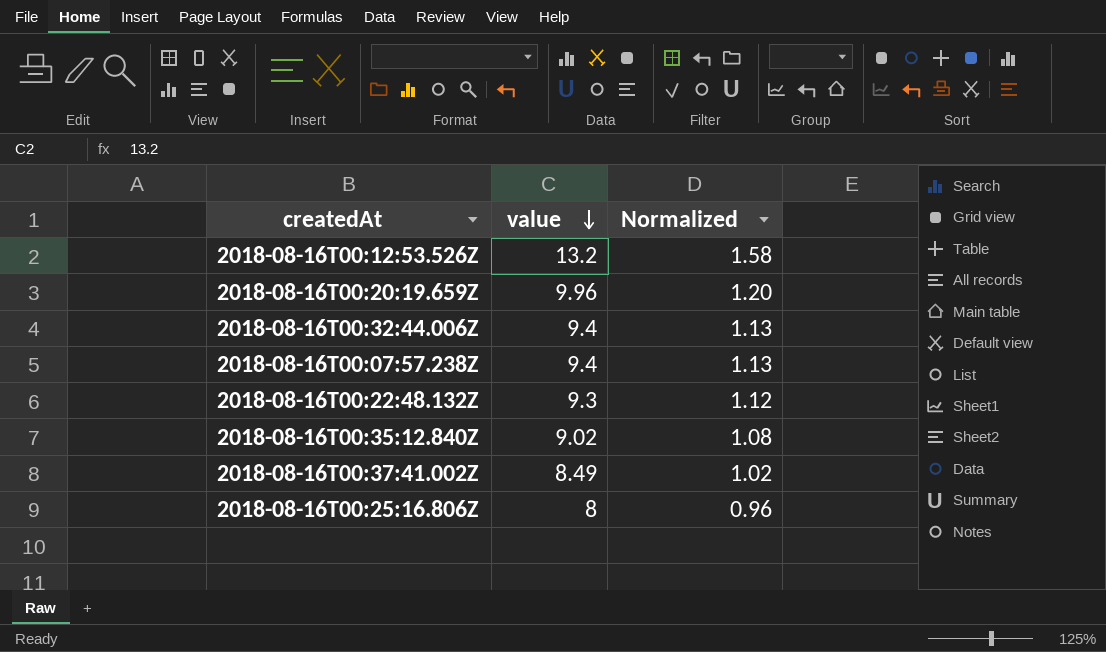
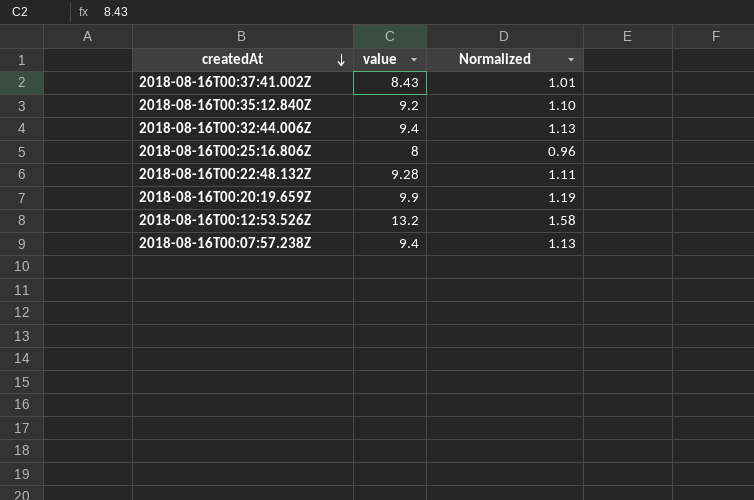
row order: value descending -> createdAt descending
2018-08-16T00:37:41.002Z | value: 8.49 -> 8.43
2018-08-16T00:37:41.002Z | Normalized: 1.02 -> 1.01
2018-08-16T00:35:12.840Z | value: 9.02 -> 9.2
2018-08-16T00:35:12.840Z | Normalized: 1.08 -> 1.10
2018-08-16T00:22:48.132Z | value: 9.3 -> 9.28
2018-08-16T00:22:48.132Z | Normalized: 1.12 -> 1.11
2018-08-16T00:20:19.659Z | value: 9.96 -> 9.9
2018-08-16T00:20:19.659Z | Normalized: 1.20 -> 1.19

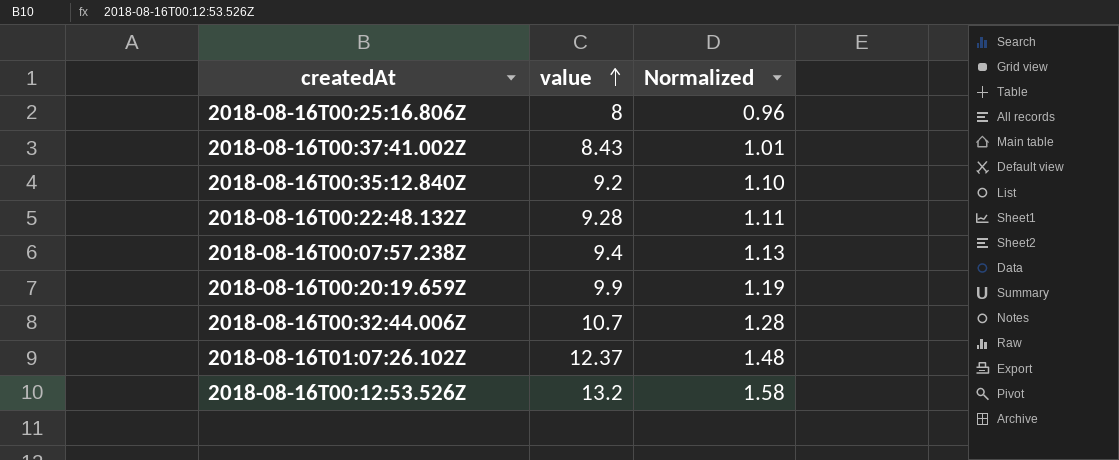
row order: createdAt descending -> value ascending
2018-08-16T00:32:44.006Z | value: 9.4 -> 10.7
2018-08-16T00:32:44.006Z | Normalized: 1.13 -> 1.28
row 2018-08-16T01:07:26.102Z: none -> 12.37 | 1.48

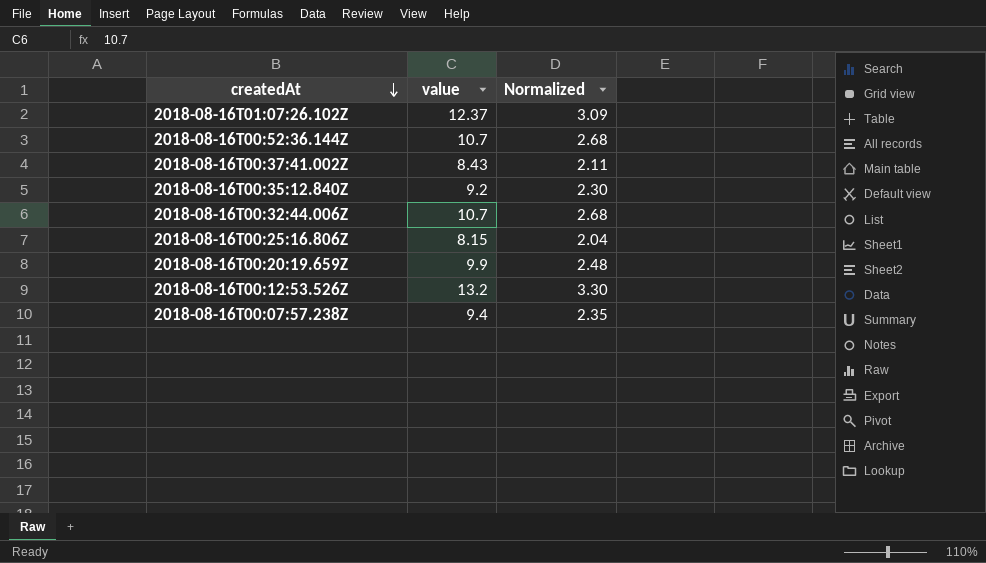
row order: value ascending -> createdAt descending
column Normalized | formula: [value] * 0.12 -> [value] * 0.25
row 2018-08-16T00:22:48.132Z: 9.28 | 1.11 -> none
row 2018-08-16T00:52:36.144Z: none -> 10.7 | 2.68
2018-08-16T00:25:16.806Z | value: 8 -> 8.15

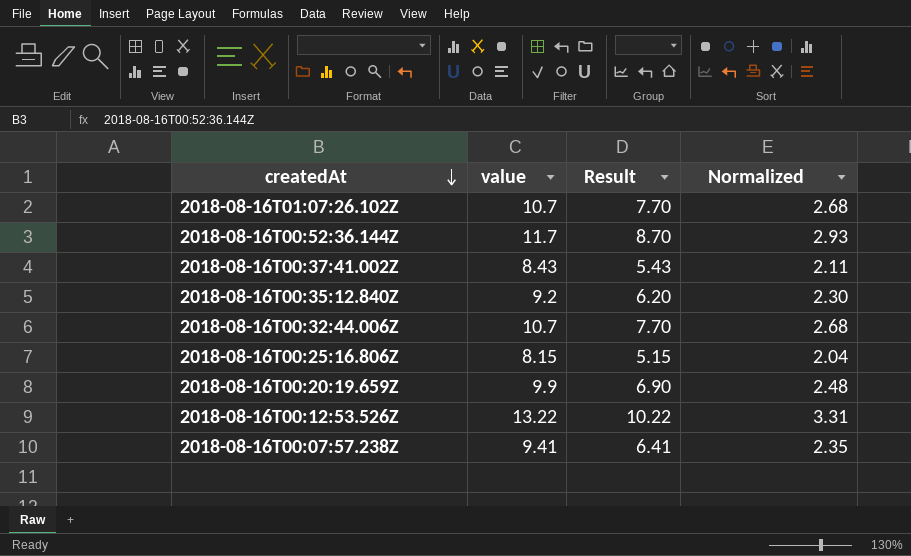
column Result | formula: none -> [value] - 3
2018-08-16T01:07:26.102Z | value: 12.37 -> 10.7
2018-08-16T01:07:26.102Z | Normalized: 3.09 -> 2.68
2018-08-16T00:52:36.144Z | value: 10.7 -> 11.7
2018-08-16T00:52:36.144Z | Normalized: 2.68 -> 2.93
2018-08-16T00:12:53.526Z | value: 13.2 -> 13.22
2018-08-16T00:12:53.526Z | Normalized: 3.30 -> 3.31
2018-08-16T00:07:57.238Z | value: 9.4 -> 9.41

